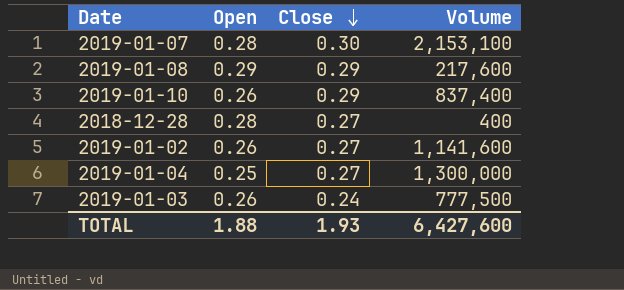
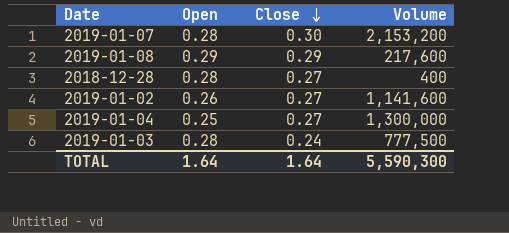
row 2019-01-10: 0.26 | 0.29 | 837,400 -> none
2019-01-07 | Volume: 2,153,100 -> 2,153,200
2019-01-03 | Open: 0.26 -> 0.28
TOTAL | Open: 1.88 -> 1.64
TOTAL | Close: 1.93 -> 1.64
TOTAL | Volume: 6,427,600 -> 5,590,300

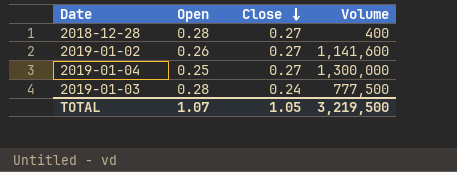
row 2019-01-07: 0.28 | 0.30 | 2,153,200 -> none
row 2019-01-08: 0.29 | 0.29 | 217,600 -> none
TOTAL | Open: 1.64 -> 1.07
TOTAL | Close: 1.64 -> 1.05
TOTAL | Volume: 5,590,300 -> 3,219,500

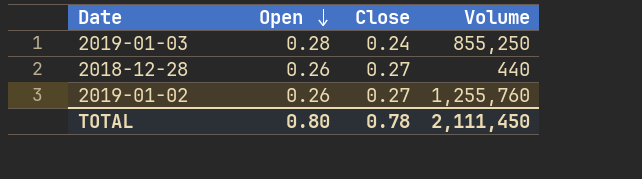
row order: Close descending -> Open descending
row 2019-01-04: 0.25 | 0.27 | 1,300,000 -> none
2019-01-03 | Volume: 777,500 -> 855,250
2018-12-28 | Open: 0.28 -> 0.26
2018-12-28 | Volume: 400 -> 440
2019-01-02 | Volume: 1,141,600 -> 1,255,760
TOTAL | Open: 1.07 -> 0.80
TOTAL | Close: 1.05 -> 0.78
TOTAL | Volume: 3,219,500 -> 2,111,450

